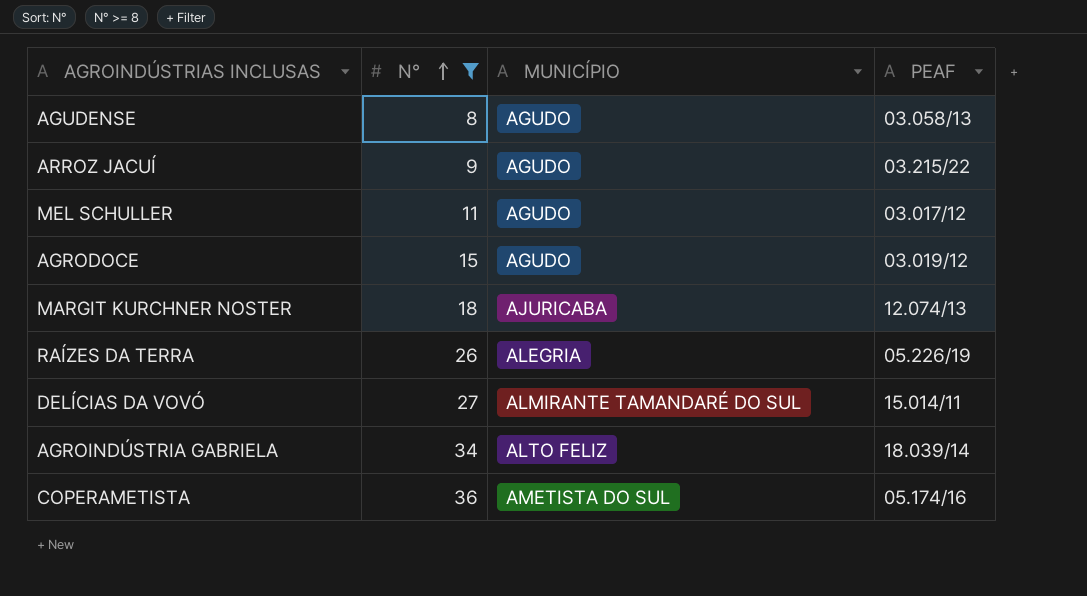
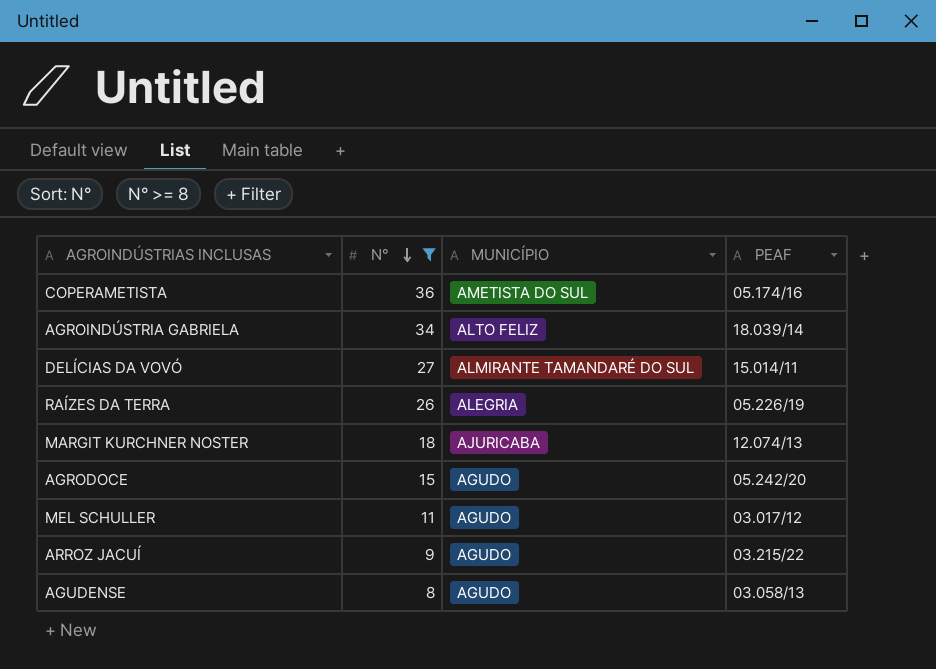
row order: N° ascending -> N° descending
AGRODOCE | PEAF: 03.019/12 -> 05.242/20

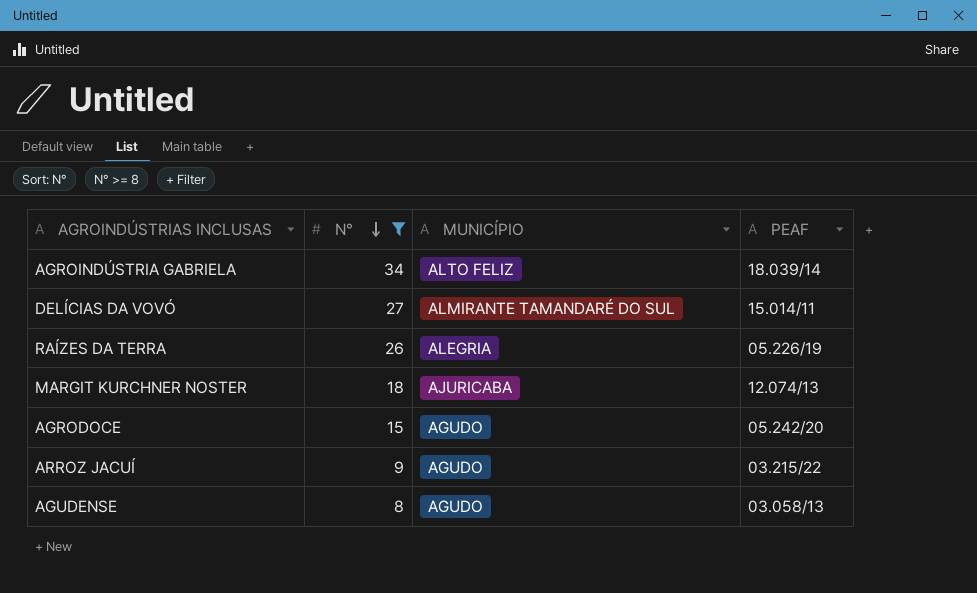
row COPERAMETISTA: 36 | AMETISTA DO SUL | 05.174/16 -> none
row MEL SCHULLER: 11 | AGUDO | 03.017/12 -> none

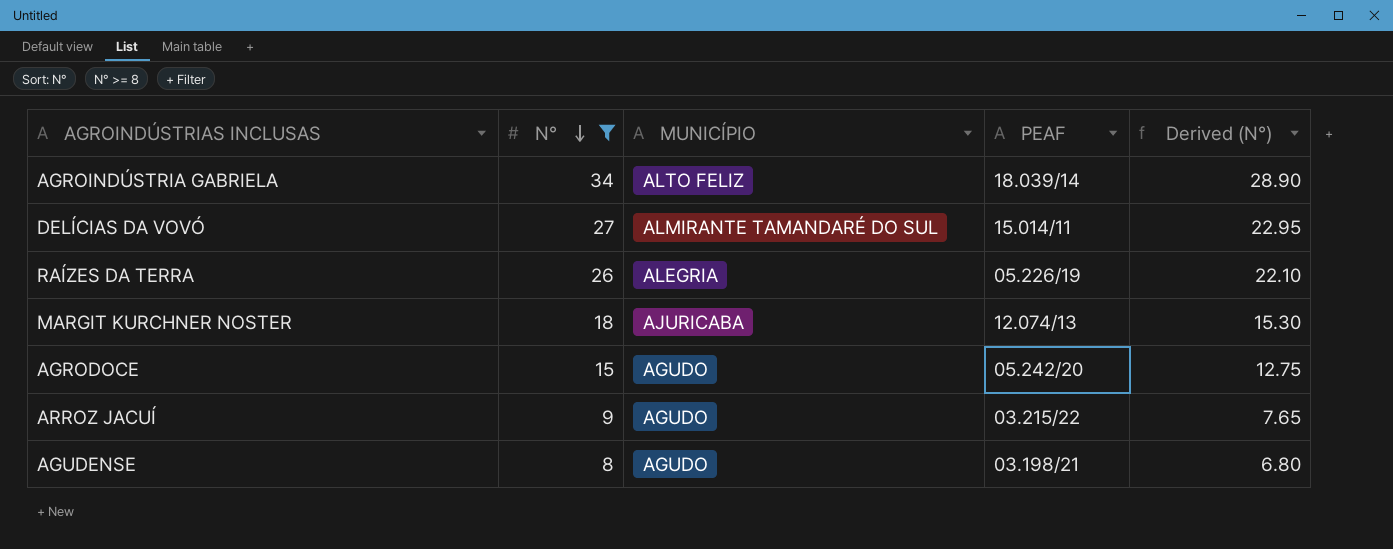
column Derived (N°) | formula: none -> [N°] * 0.85
AGUDENSE | PEAF: 03.058/13 -> 03.198/21

